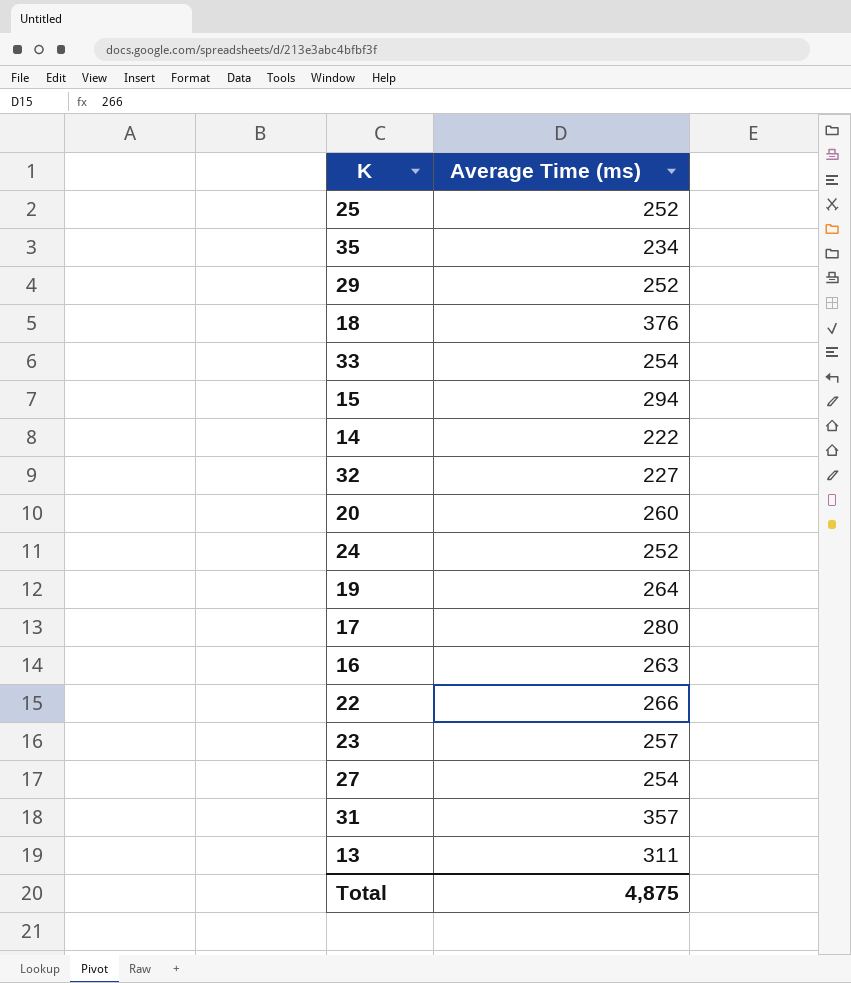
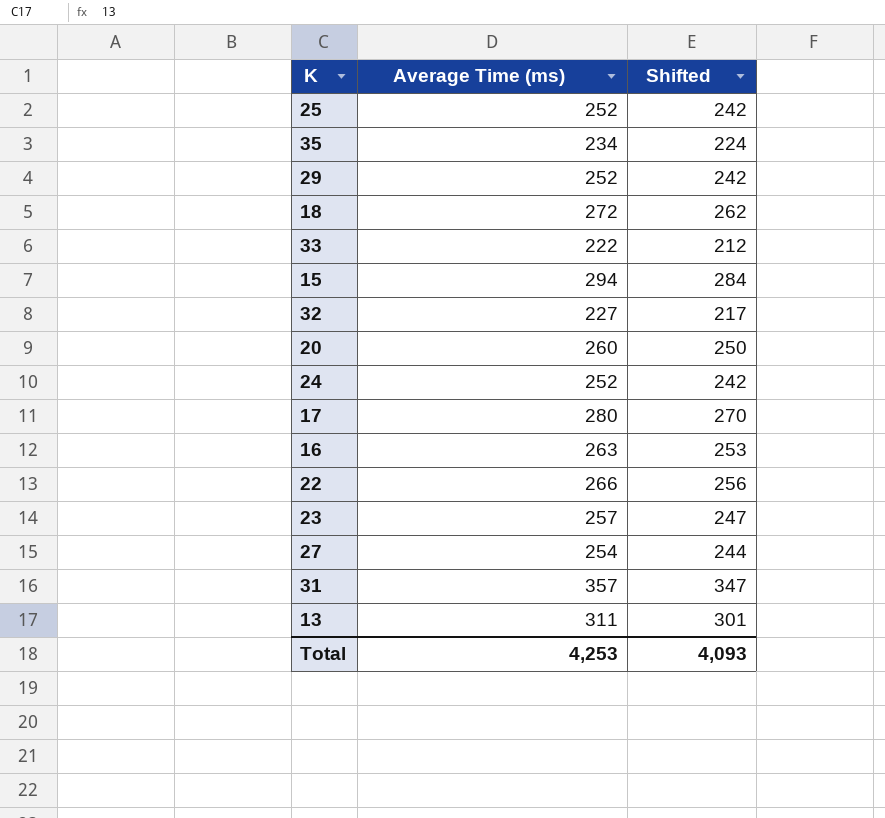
column Shifted | formula: none -> [Average Time (ms)] - 10
row 14: 222 -> none
row 19: 264 -> none
18 | Average Time (ms): 376 -> 272
33 | Average Time (ms): 254 -> 222
Total | Average Time (ms): 4,875 -> 4,253

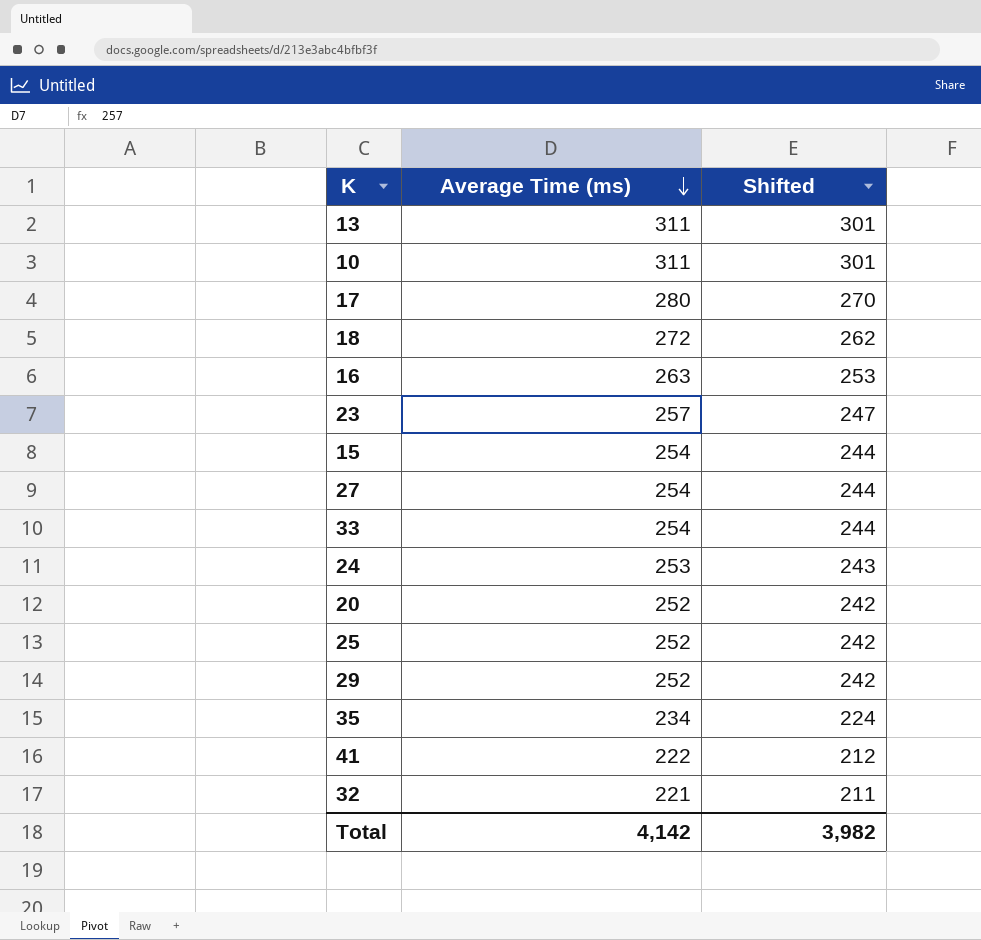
row order: none -> Average Time (ms) descending
row 22: 266 | 256 -> none
row 31: 357 | 347 -> none
row 10: none -> 311 | 301
15 | Average Time (ms): 294 -> 254
15 | Shifted: 284 -> 244
33 | Average Time (ms): 222 -> 254
33 | Shifted: 212 -> 244
24 | Average Time (ms): 252 -> 253
24 | Shifted: 242 -> 243
20 | Average Time (ms): 260 -> 252
20 | Shifted: 250 -> 242
row 41: none -> 222 | 212
32 | Average Time (ms): 227 -> 221
32 | Shifted: 217 -> 211
Total | Average Time (ms): 4,253 -> 4,142
Total | Shifted: 4,093 -> 3,982

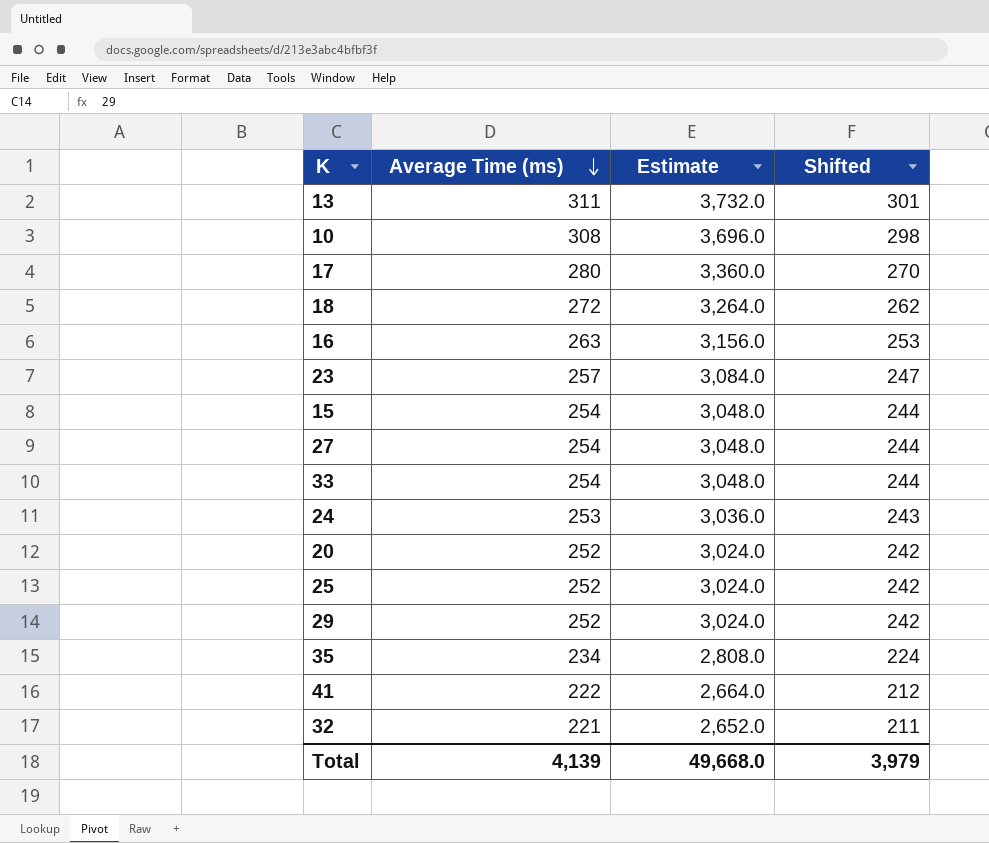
column Estimate | formula: none -> [Average Time (ms)] * 12
10 | Average Time (ms): 311 -> 308
10 | Shifted: 301 -> 298
Total | Average Time (ms): 4,142 -> 4,139
Total | Shifted: 3,982 -> 3,979

